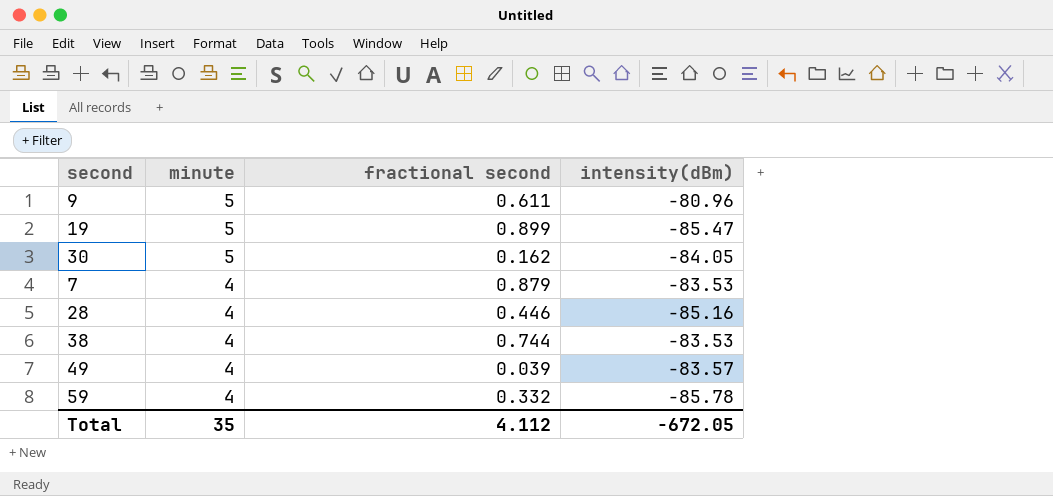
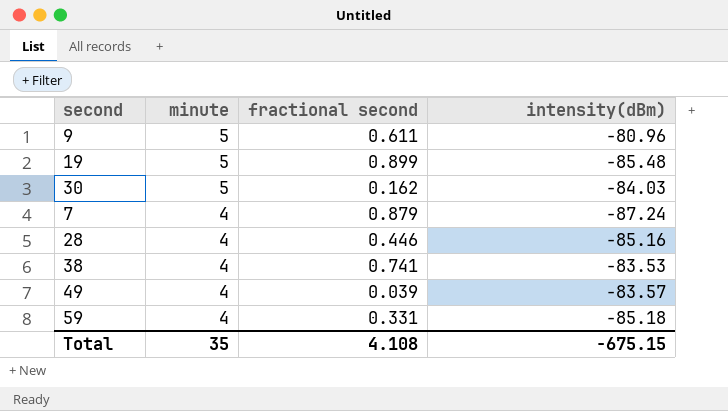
19 | intensity(dBm): -85.47 -> -85.48
30 | intensity(dBm): -84.05 -> -84.03
7 | intensity(dBm): -83.53 -> -87.24
38 | fractional second: 0.744 -> 0.741
59 | fractional second: 0.332 -> 0.331
59 | intensity(dBm): -85.78 -> -85.18
Total | fractional second: 4.112 -> 4.108
Total | intensity(dBm): -672.05 -> -675.15

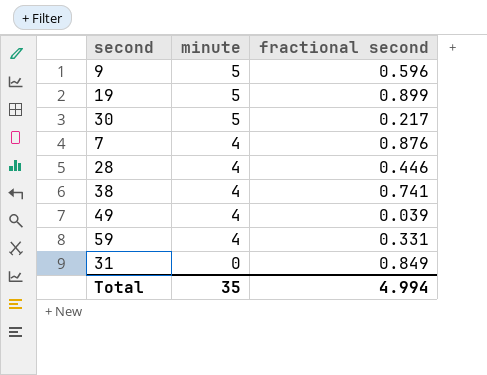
column intensity(dBm) | position: 4 -> none
9 | fractional second: 0.611 -> 0.596
30 | fractional second: 0.162 -> 0.217
7 | fractional second: 0.879 -> 0.876
row 31: none -> 0 | 0.849
Total | fractional second: 4.108 -> 4.994

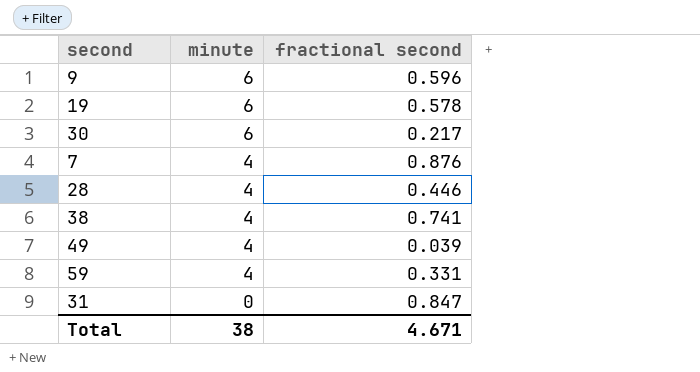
9 | minute: 5 -> 6
19 | minute: 5 -> 6
19 | fractional second: 0.899 -> 0.578
30 | minute: 5 -> 6
31 | fractional second: 0.849 -> 0.847
Total | minute: 35 -> 38
Total | fractional second: 4.994 -> 4.671

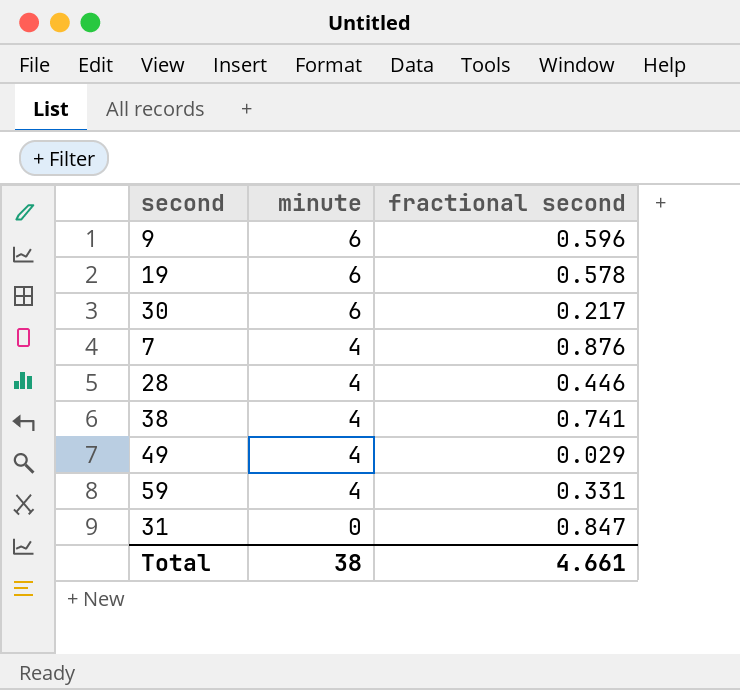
49 | fractional second: 0.039 -> 0.029
Total | fractional second: 4.671 -> 4.661

